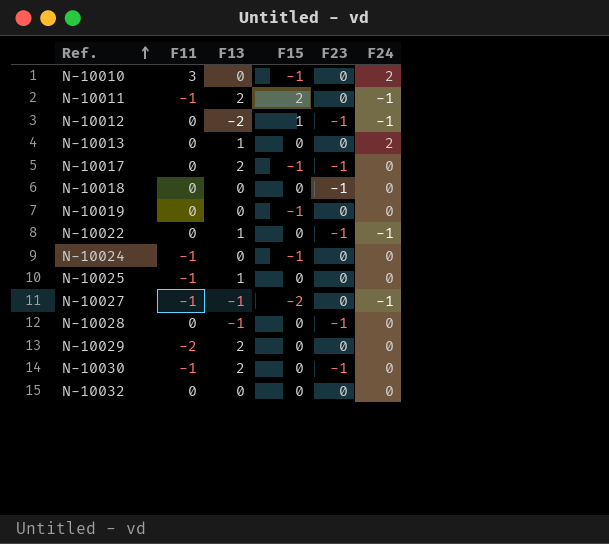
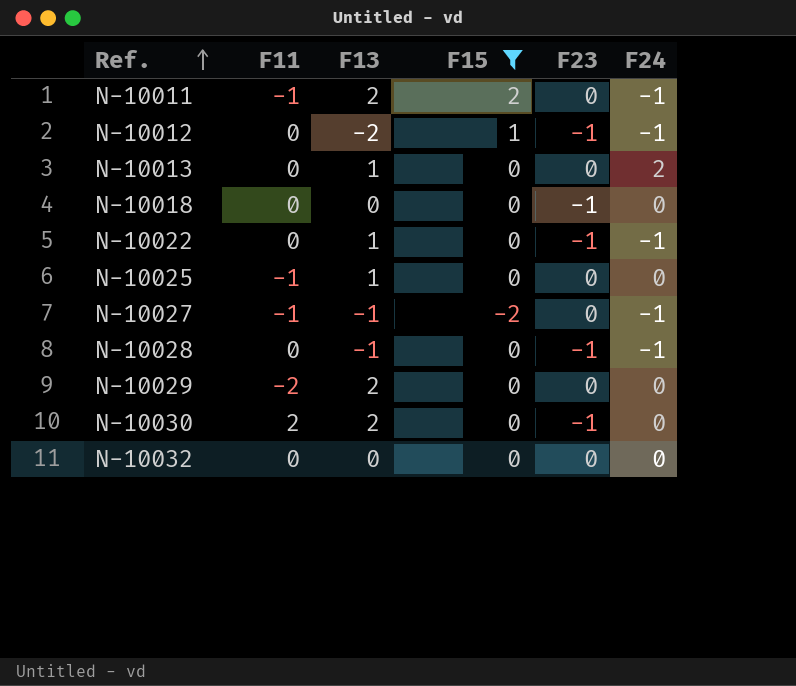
filter: none -> F15 != -1
N-10028 | F24: 0 -> -1
N-10030 | F11: -1 -> 2

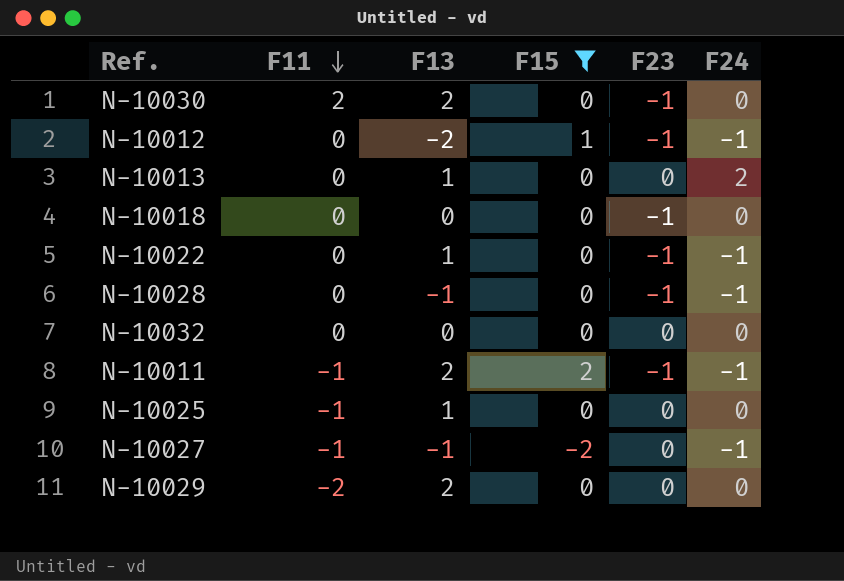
row order: Ref. ascending -> F11 descending
N-10011 | F23: 0 -> -1

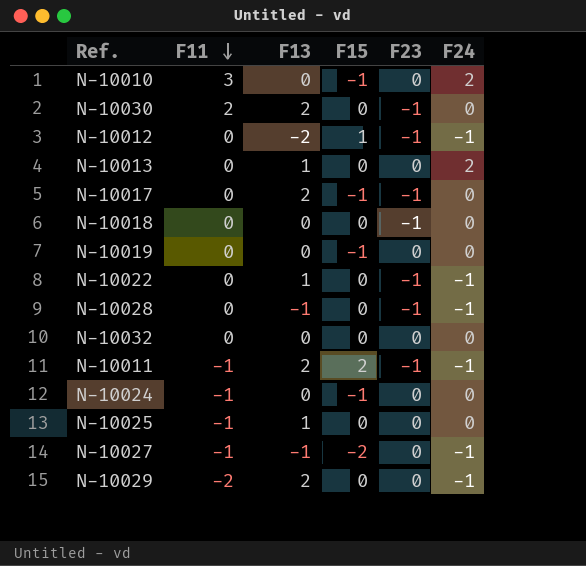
filter: F15 != -1 -> none
N-10029 | F24: 0 -> -1

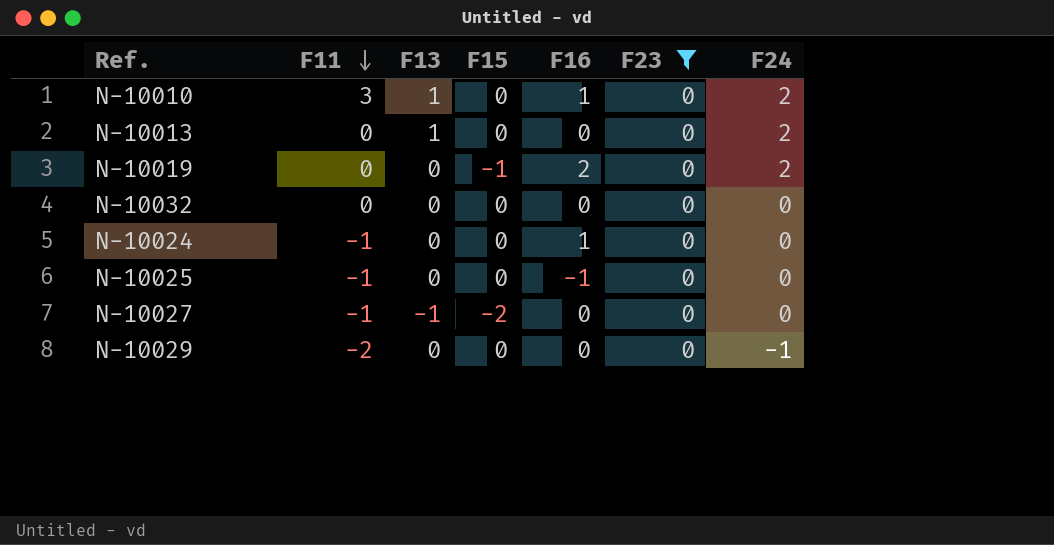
filter: none -> F23 = 0
column F16 | position: none -> 5
N-10010 | F13: 0 -> 1
N-10010 | F15: -1 -> 0
N-10019 | F24: 0 -> 2
N-10024 | F15: -1 -> 0
N-10025 | F13: 1 -> 0
N-10027 | F24: -1 -> 0
N-10029 | F13: 2 -> 0

